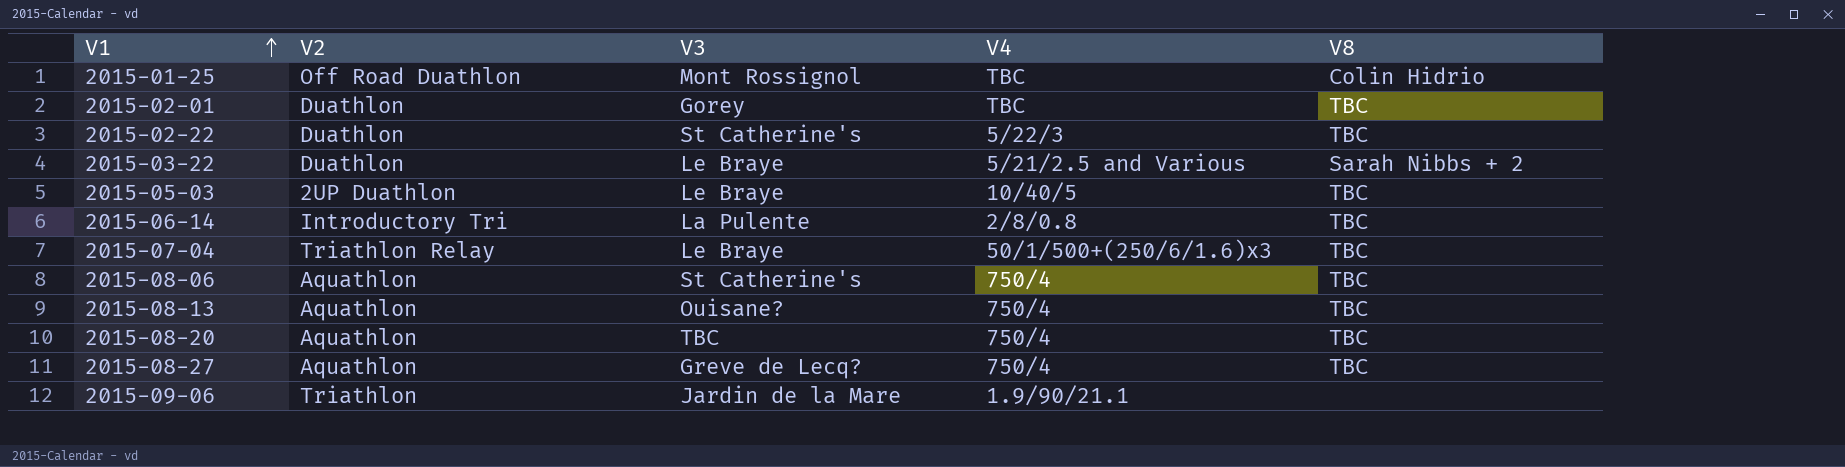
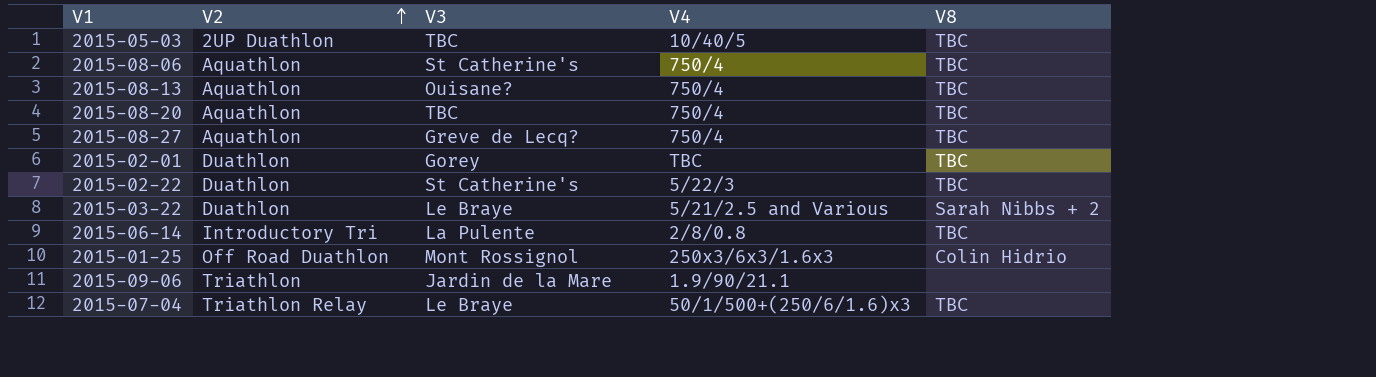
row order: V1 ascending -> V2 ascending
2015-05-03 | V3: Le Braye -> TBC
2015-01-25 | V4: TBC -> 250x3/6x3/1.6x3

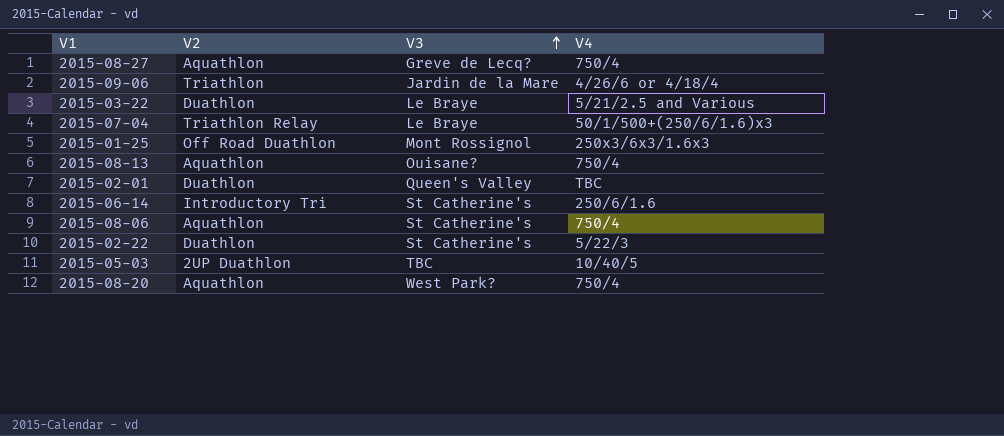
row order: V2 ascending -> V3 ascending
column V8 | position: 5 -> none
2015-09-06 | V4: 1.9/90/21.1 -> 4/26/6 or 4/18/4
2015-02-01 | V3: Gorey -> Queen's Valley
2015-06-14 | V3: La Pulente -> St Catherine's
2015-06-14 | V4: 2/8/0.8 -> 250/6/1.6
2015-08-20 | V3: TBC -> West Park?

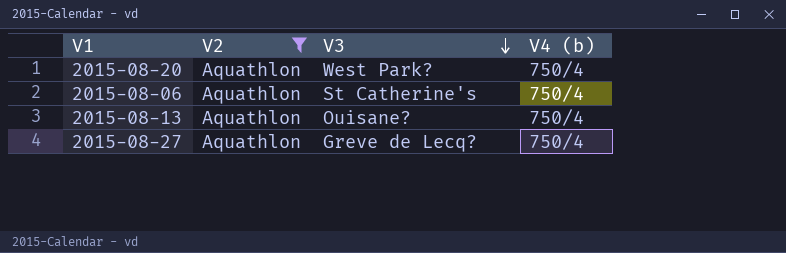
filter: none -> V2 = Aquathlon
row order: V3 ascending -> V3 descending
column name: V4 -> V4 (b)

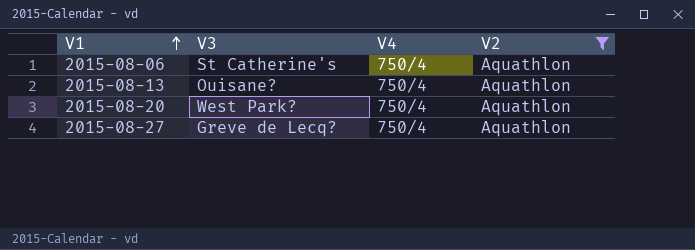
row order: V3 descending -> V1 ascending
column name: V4 (b) -> V4
column V2 | position: 2 -> 4

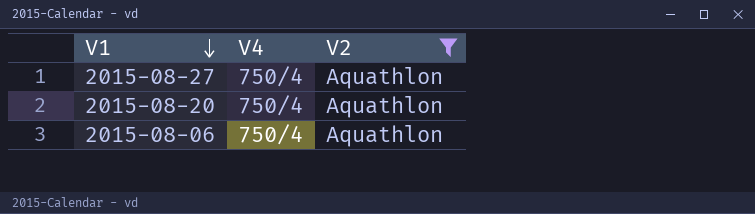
row order: V1 ascending -> V1 descending
column V3 | position: 2 -> none
row 2015-08-13: Ouisane? | 750/4 | Aquathlon -> none

